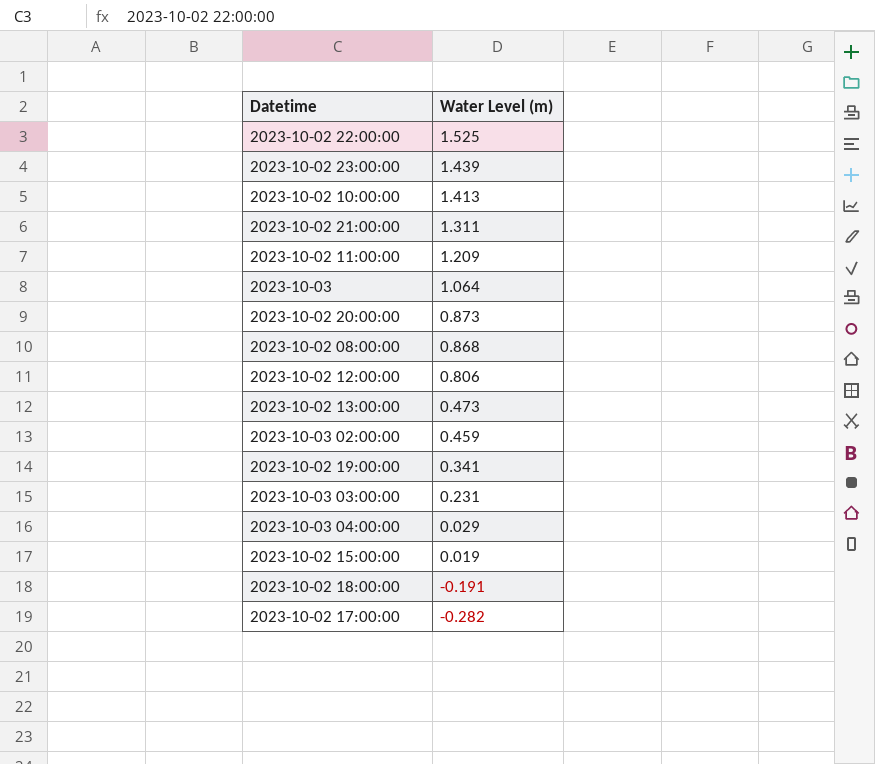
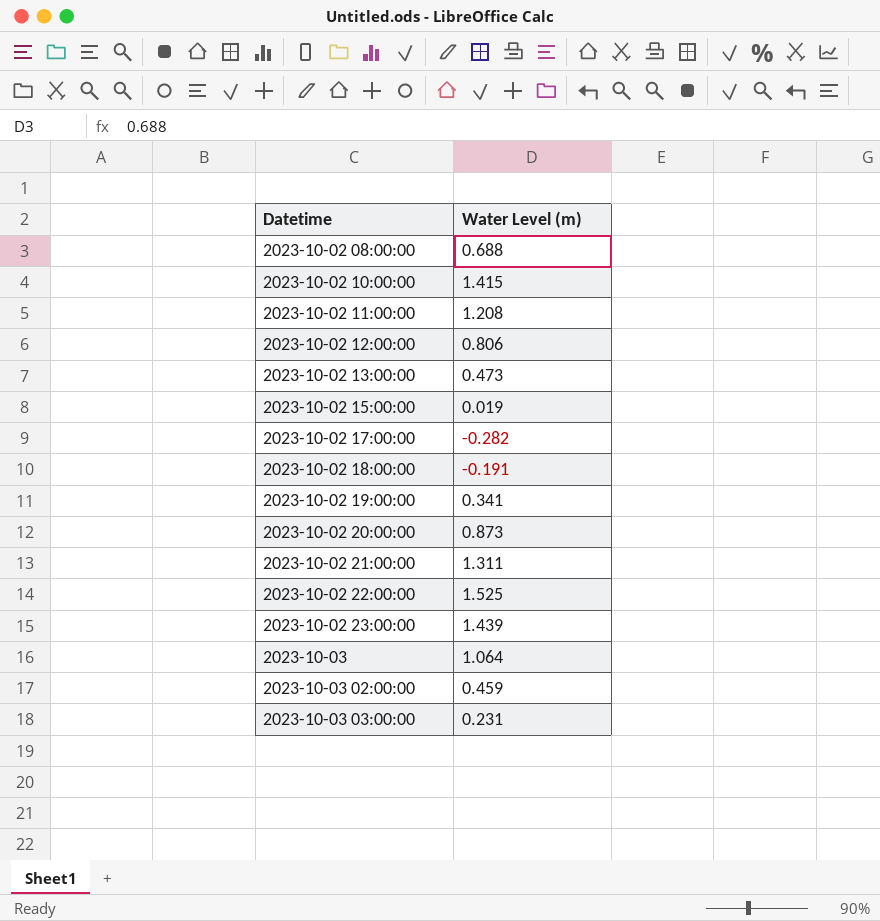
row order: Water Level (m) descending -> Datetime ascending
row 2023-10-03 04:00:00: 0.029 -> none
2023-10-02 08:00:00 | Water Level (m): 0.868 -> 0.688
2023-10-02 10:00:00 | Water Level (m): 1.413 -> 1.415
2023-10-02 11:00:00 | Water Level (m): 1.209 -> 1.208

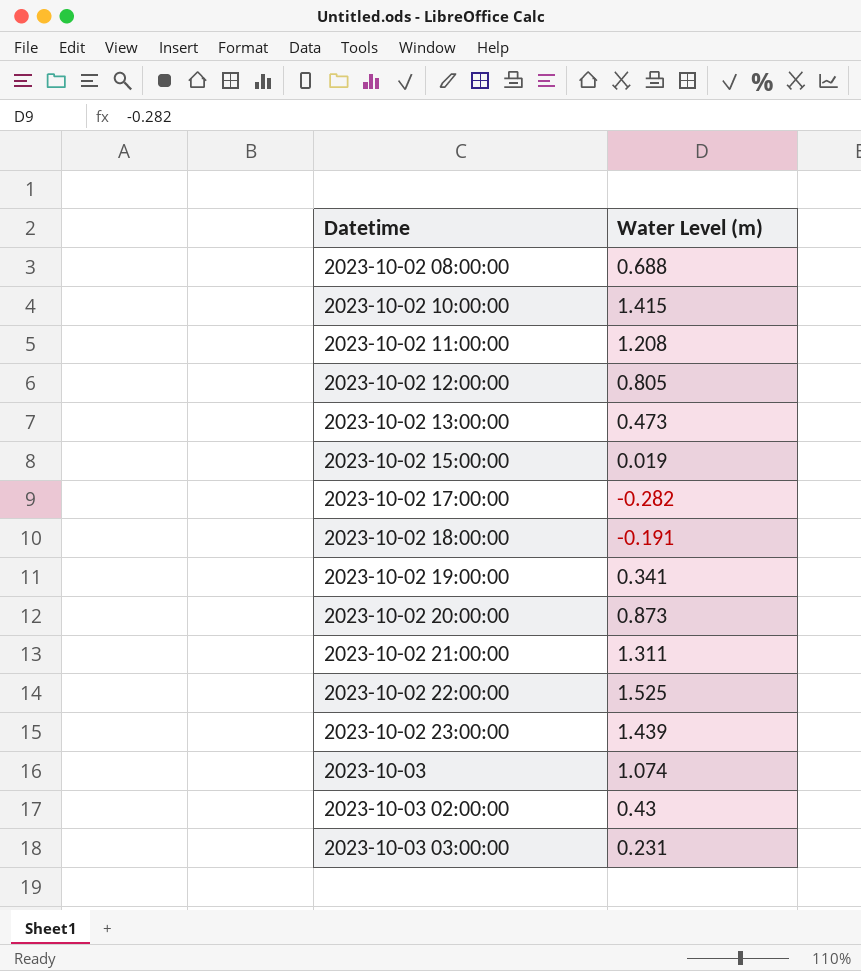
2023-10-02 12:00:00 | Water Level (m): 0.806 -> 0.805
2023-10-03 | Water Level (m): 1.064 -> 1.074
2023-10-03 02:00:00 | Water Level (m): 0.459 -> 0.43

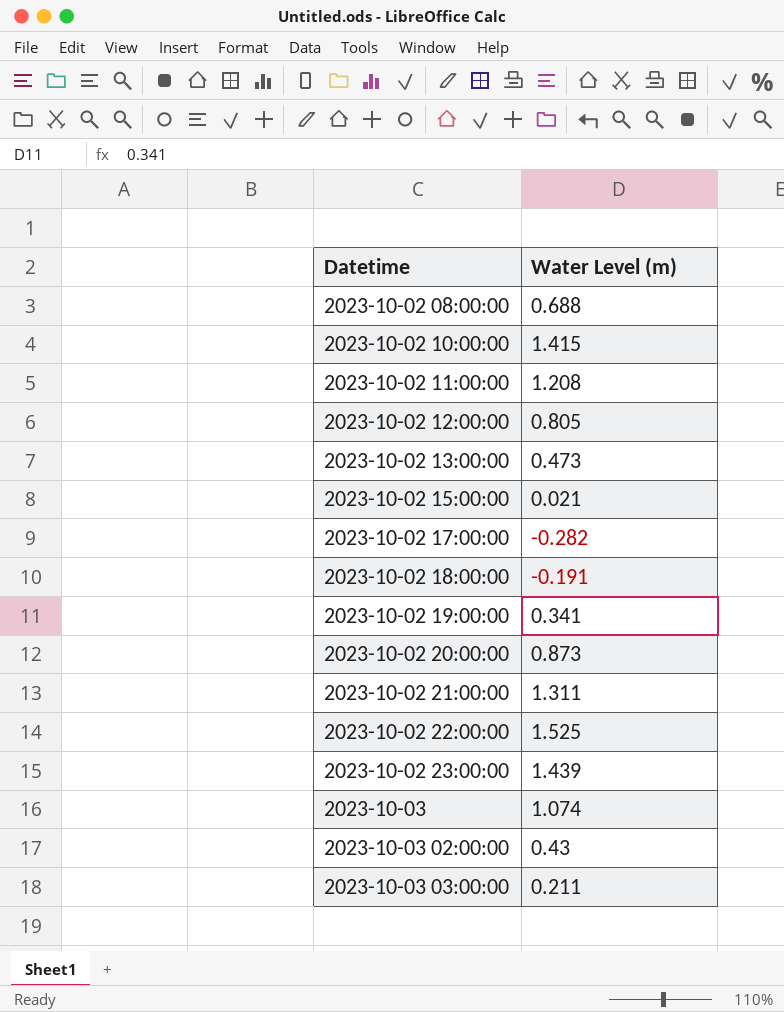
2023-10-02 15:00:00 | Water Level (m): 0.019 -> 0.021
2023-10-03 03:00:00 | Water Level (m): 0.231 -> 0.211

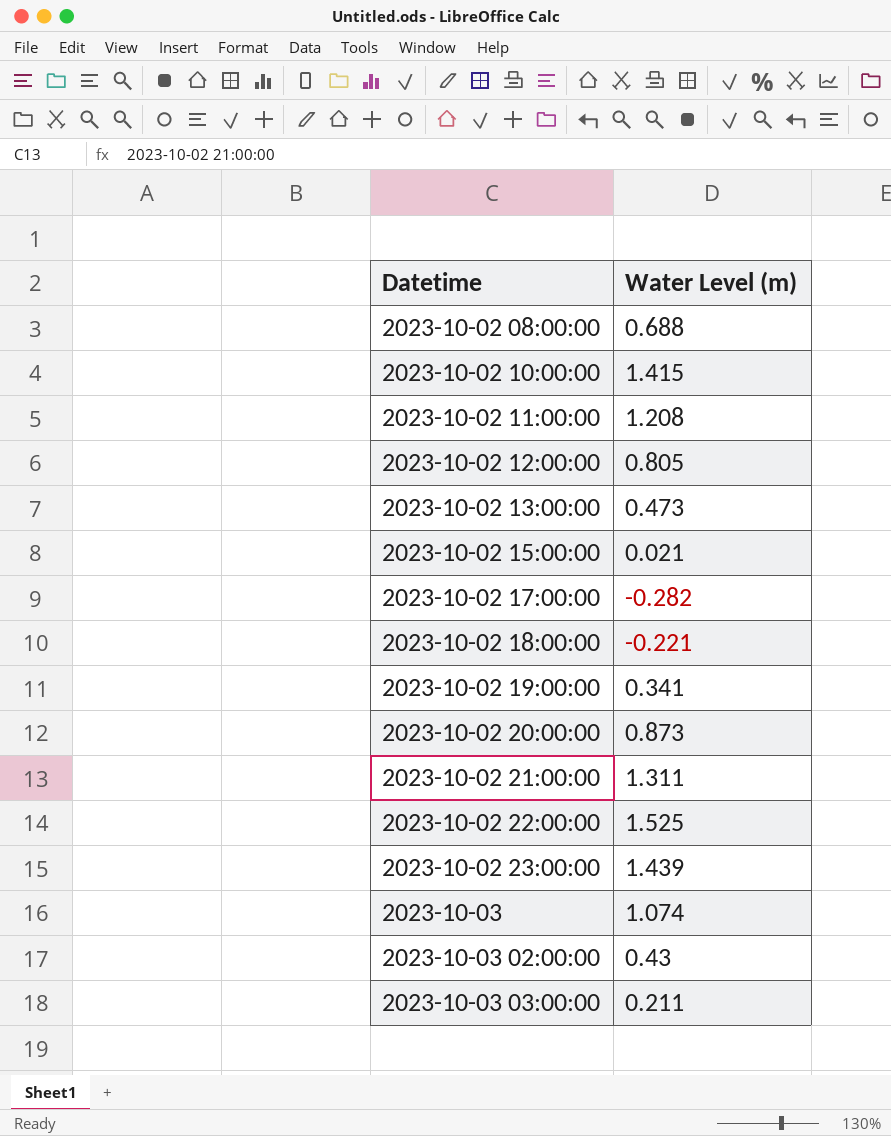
2023-10-02 18:00:00 | Water Level (m): -0.191 -> -0.221

